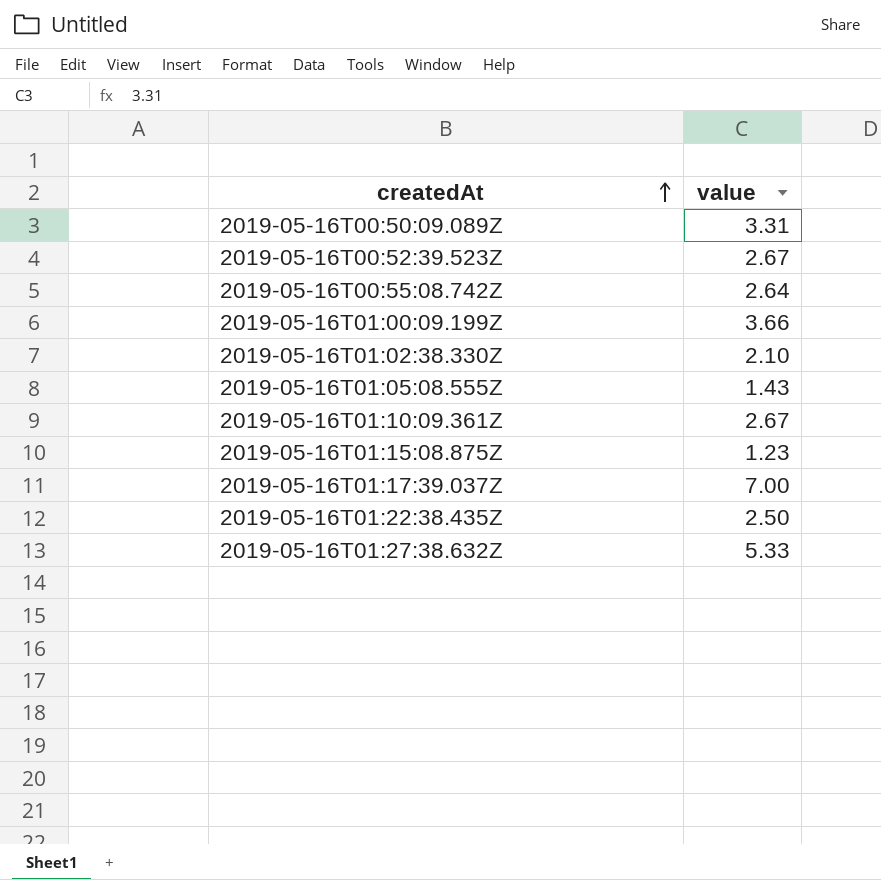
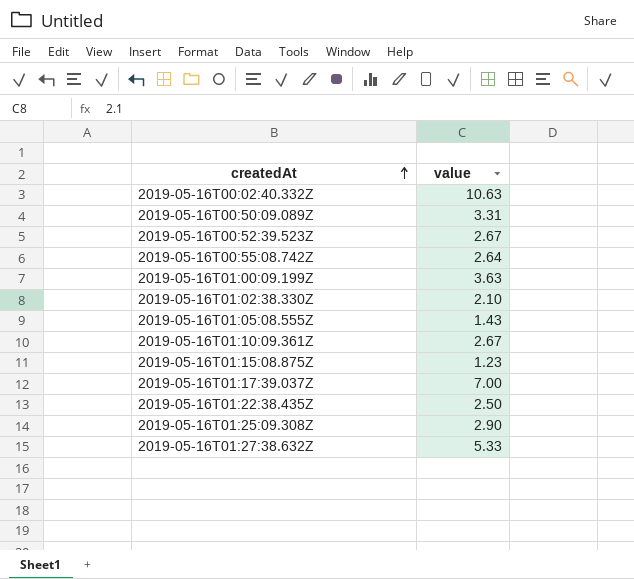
row 2019-05-16T00:02:40.332Z: none -> 10.63
2019-05-16T01:00:09.199Z | value: 3.66 -> 3.63
row 2019-05-16T01:25:09.308Z: none -> 2.90

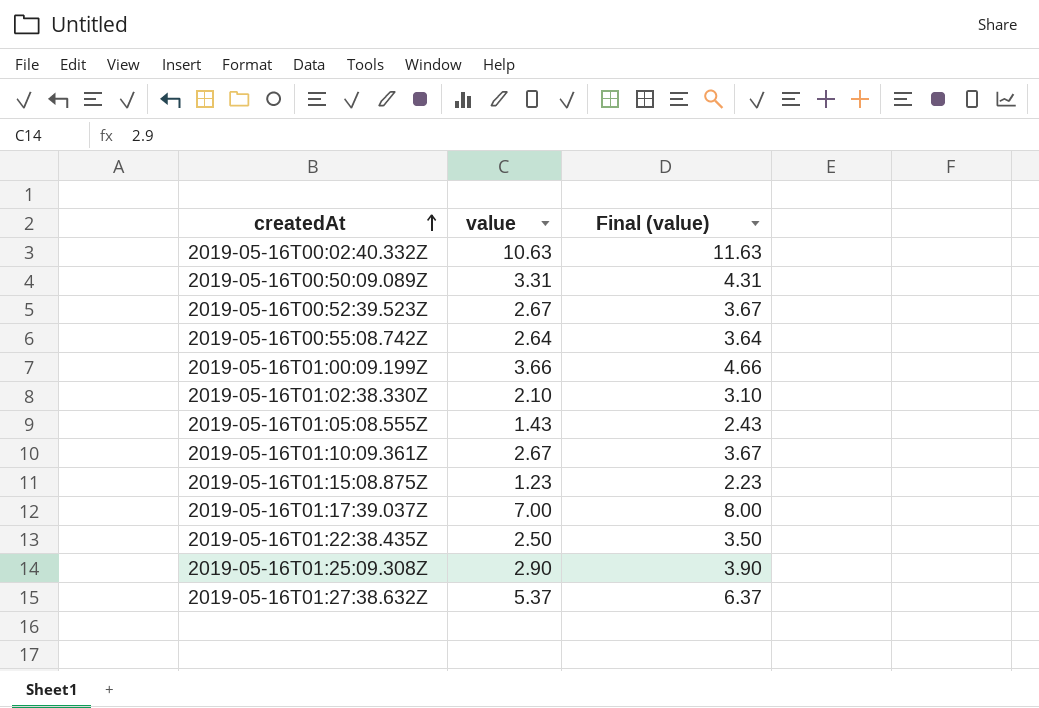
column Final (value) | formula: none -> [value] + 1
2019-05-16T01:00:09.199Z | value: 3.63 -> 3.66
2019-05-16T01:27:38.632Z | value: 5.33 -> 5.37

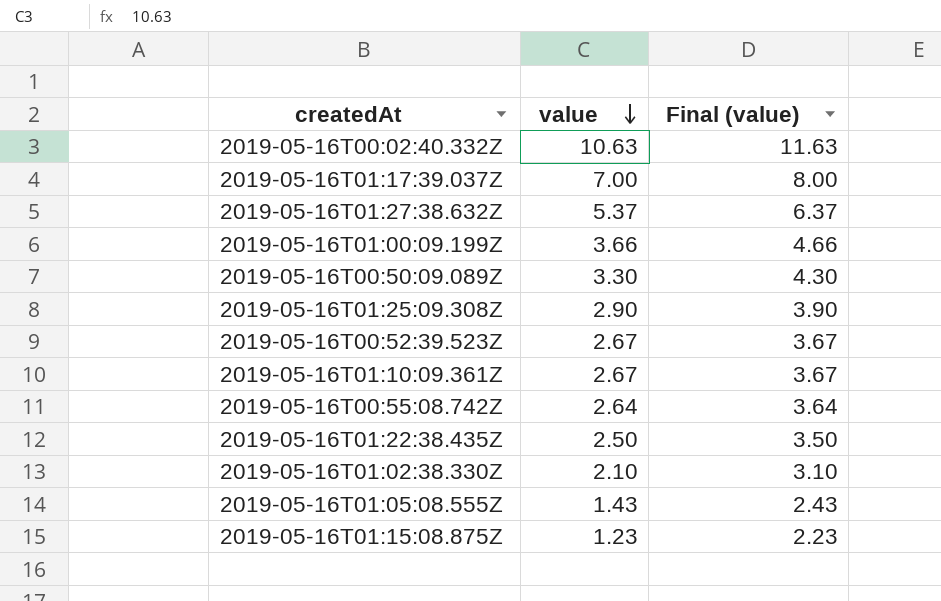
row order: createdAt ascending -> value descending
2019-05-16T00:50:09.089Z | value: 3.31 -> 3.30
2019-05-16T00:50:09.089Z | Final (value): 4.31 -> 4.30

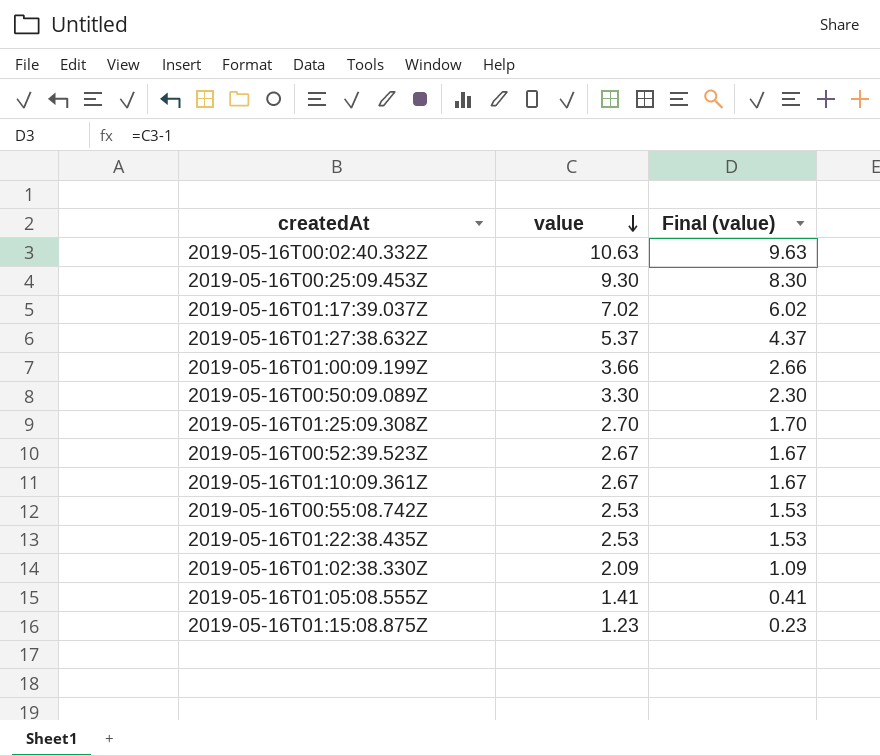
column Final (value) | formula: [value] + 1 -> [value] - 1
row 2019-05-16T00:25:09.453Z: none -> 9.30 | 8.30
2019-05-16T01:17:39.037Z | value: 7.00 -> 7.02
2019-05-16T01:25:09.308Z | value: 2.90 -> 2.70
2019-05-16T00:55:08.742Z | value: 2.64 -> 2.53
2019-05-16T01:22:38.435Z | value: 2.50 -> 2.53
2019-05-16T01:02:38.330Z | value: 2.10 -> 2.09
2019-05-16T01:05:08.555Z | value: 1.43 -> 1.41

